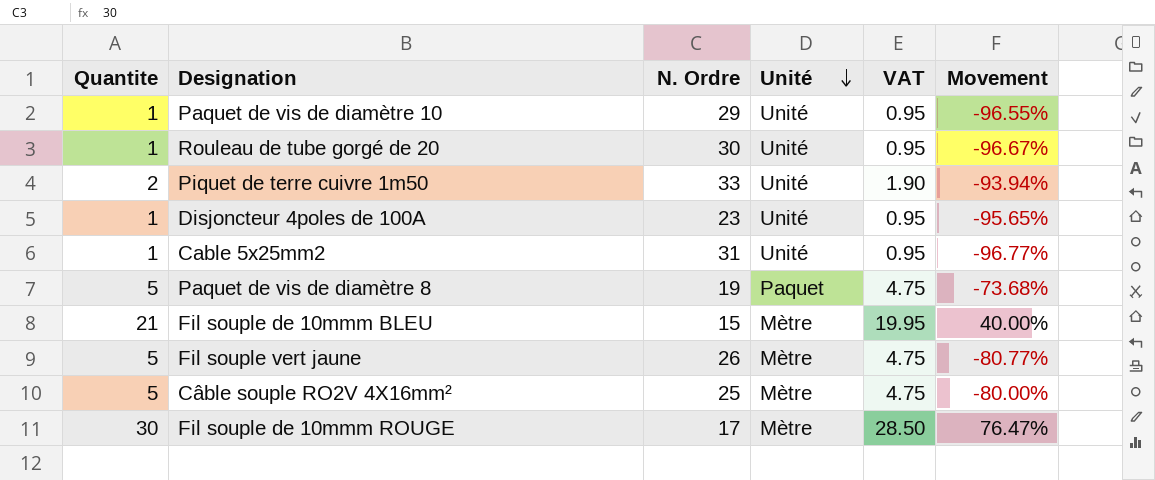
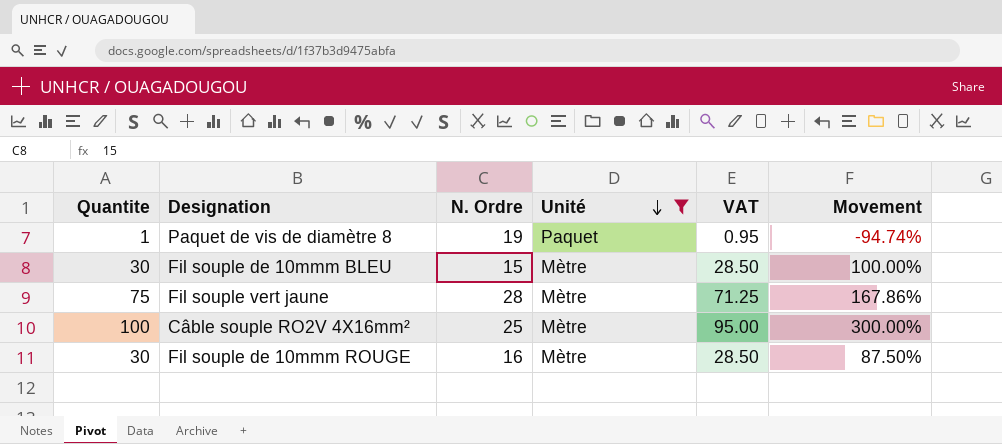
filter: none -> Unité != Unité
Paquet de vis de diamètre 8 | Quantite: 5 -> 1
Paquet de vis de diamètre 8 | VAT: 4.75 -> 0.95
Paquet de vis de diamètre 8 | Movement: -73.68% -> -94.74%
Fil souple de 10mmm BLEU | Quantite: 21 -> 30
Fil souple de 10mmm BLEU | VAT: 19.95 -> 28.50
Fil souple de 10mmm BLEU | Movement: 40.00% -> 100.00%
Fil souple vert jaune | Quantite: 5 -> 75
Fil souple vert jaune | N. Ordre: 26 -> 28
Fil souple vert jaune | VAT: 4.75 -> 71.25
Fil souple vert jaune | Movement: -80.77% -> 167.86%
Câble souple RO2V 4X16mm² | Quantite: 5 -> 100
Câble souple RO2V 4X16mm² | VAT: 4.75 -> 95.00
Câble souple RO2V 4X16mm² | Movement: -80.00% -> 300.00%
Fil souple de 10mmm ROUGE | N. Ordre: 17 -> 16
Fil souple de 10mmm ROUGE | Movement: 76.47% -> 87.50%

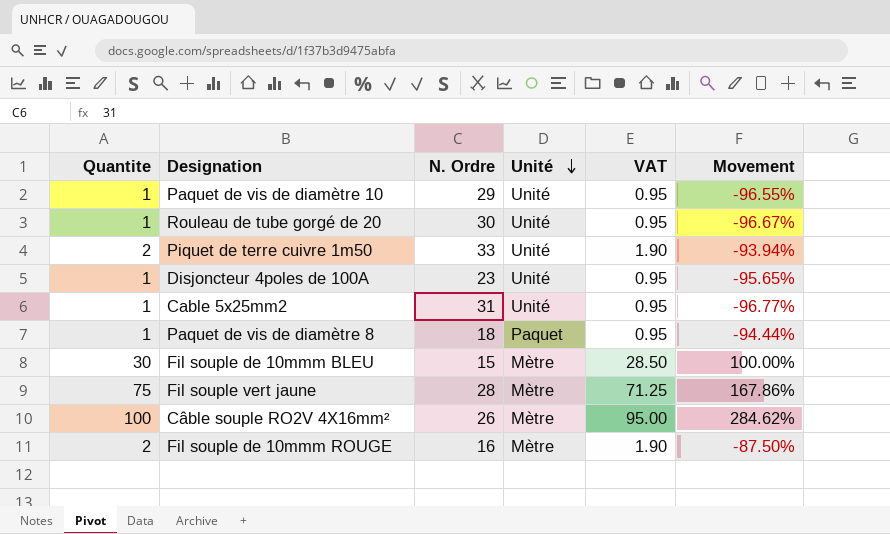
filter: Unité != Unité -> none
Paquet de vis de diamètre 8 | N. Ordre: 19 -> 18
Paquet de vis de diamètre 8 | Movement: -94.74% -> -94.44%
Câble souple RO2V 4X16mm² | N. Ordre: 25 -> 26
Câble souple RO2V 4X16mm² | Movement: 300.00% -> 284.62%
Fil souple de 10mmm ROUGE | Quantite: 30 -> 2
Fil souple de 10mmm ROUGE | VAT: 28.50 -> 1.90
Fil souple de 10mmm ROUGE | Movement: 87.50% -> -87.50%

